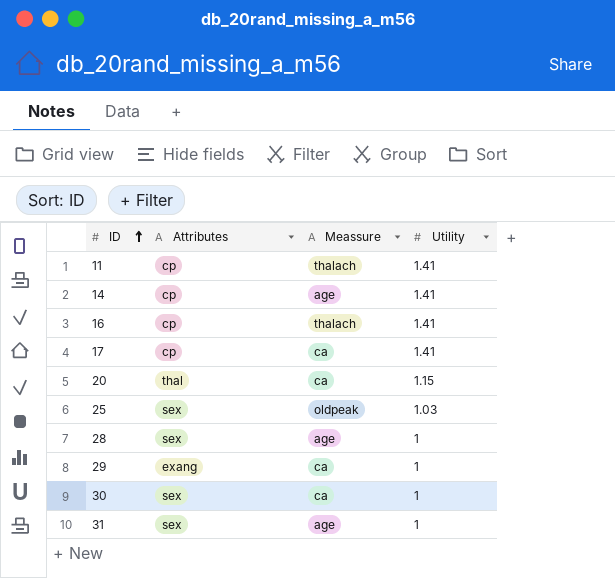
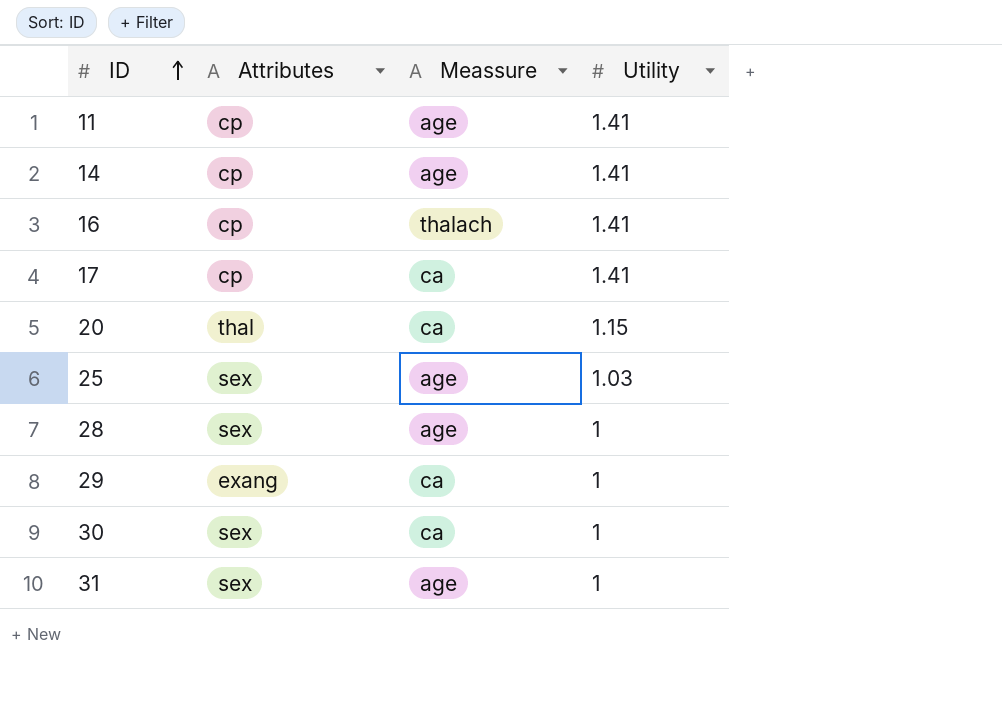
11 | Meassure: thalach -> age
25 | Meassure: oldpeak -> age

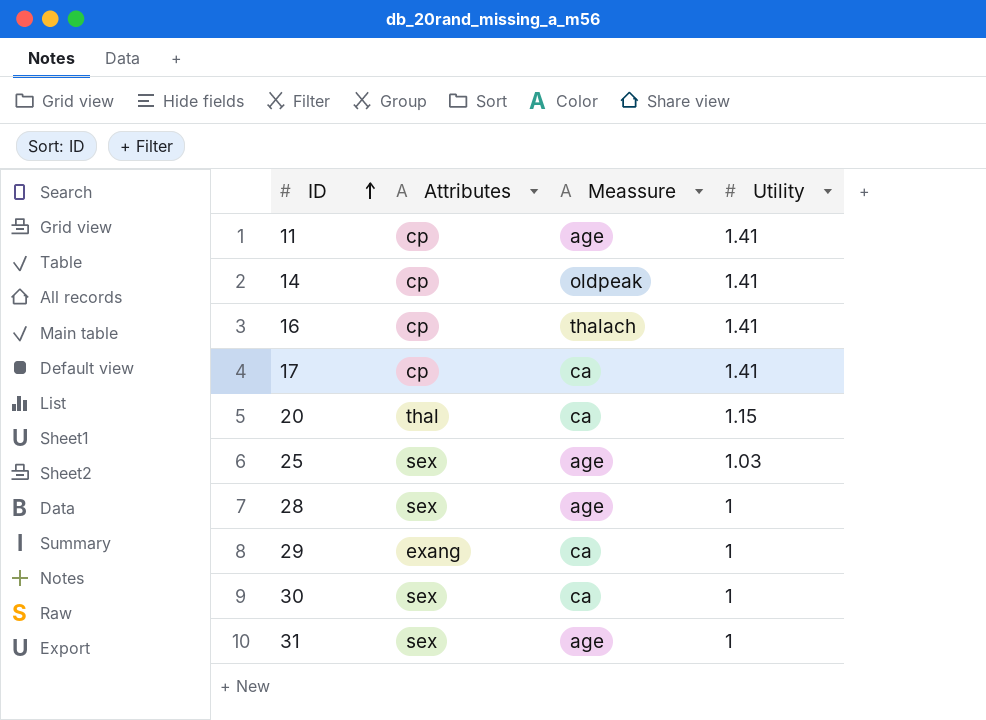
14 | Meassure: age -> oldpeak

